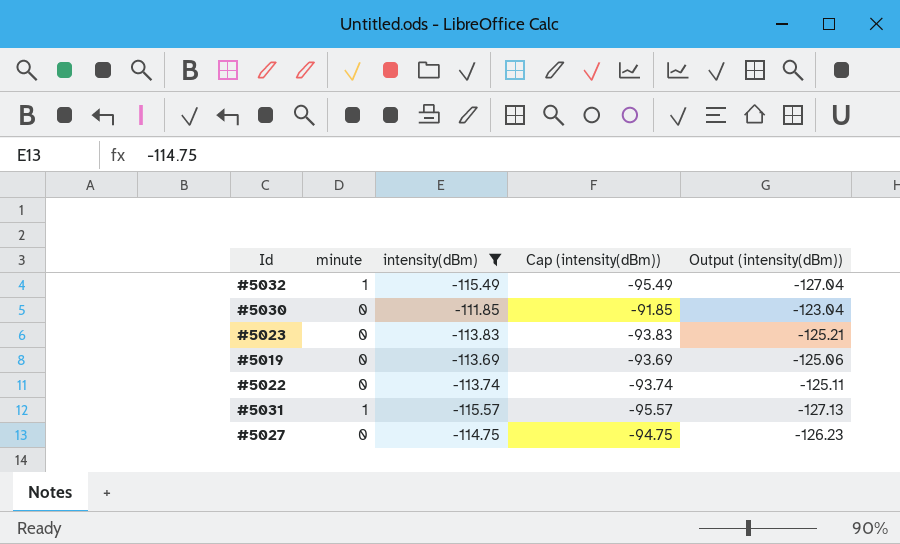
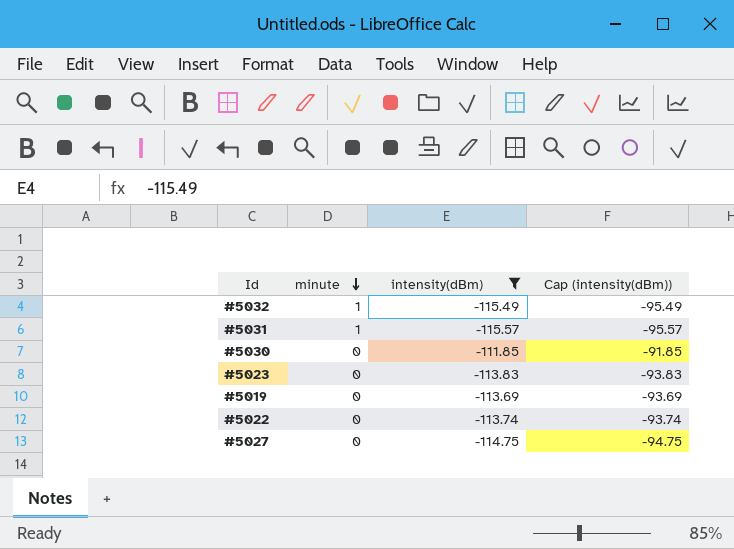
row order: none -> minute descending
column Output (intensity(dBm)) | formula: [intensity(dBm)] * 1.1 -> none

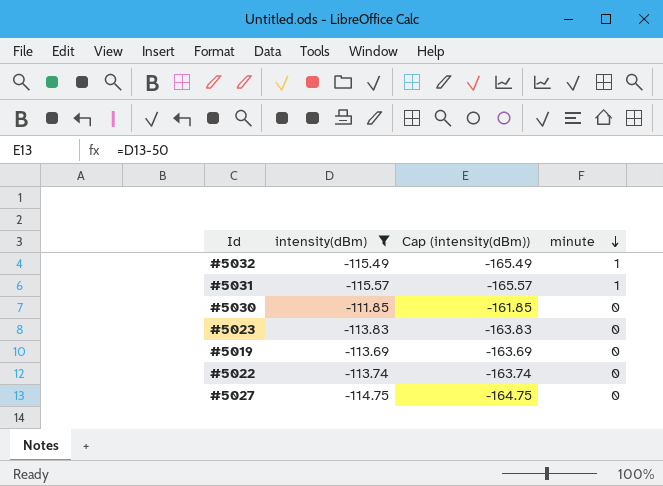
column Cap (intensity(dBm)) | formula: [intensity(dBm)] + 20 -> [intensity(dBm)] - 50
column minute | position: 2 -> 4

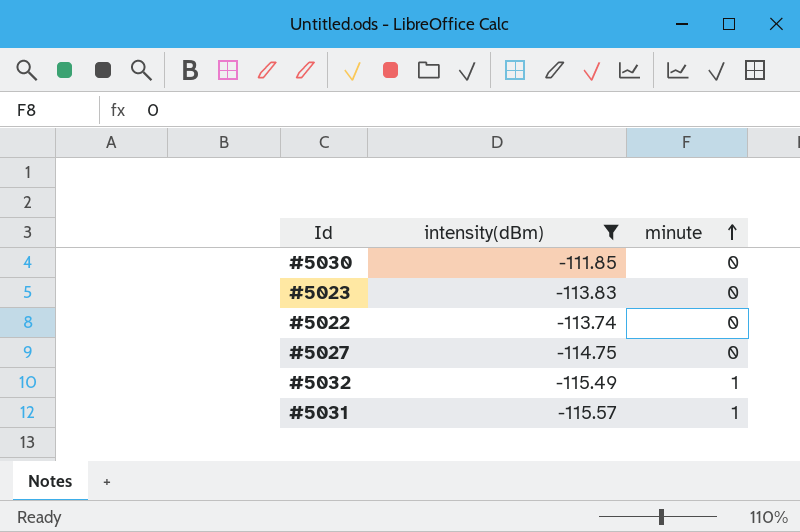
row order: minute descending -> minute ascending
column Cap (intensity(dBm)) | formula: [intensity(dBm)] - 50 -> none
row #5019: -113.69 | -163.69 | 0 -> none

